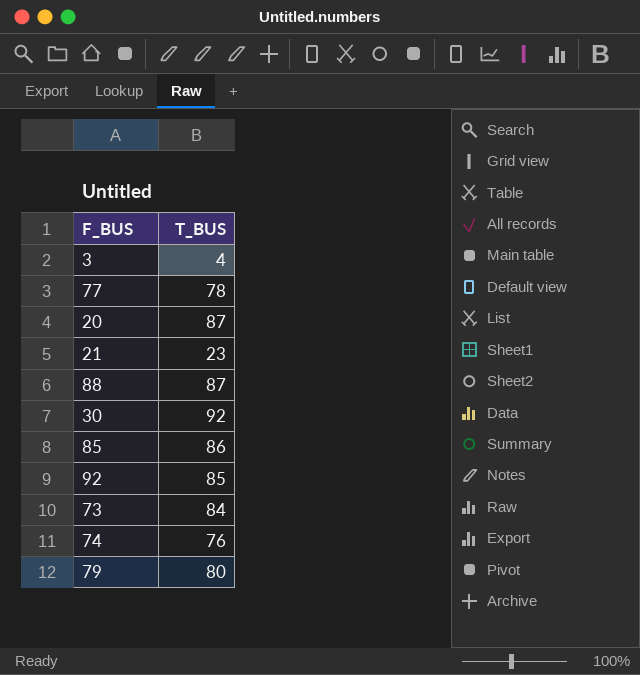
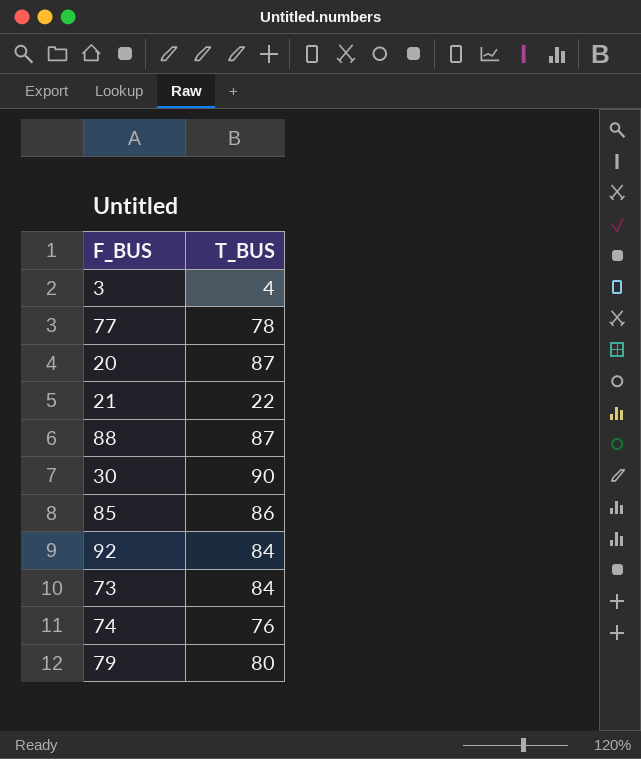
21 | T_BUS: 23 -> 22
30 | T_BUS: 92 -> 90
92 | T_BUS: 85 -> 84

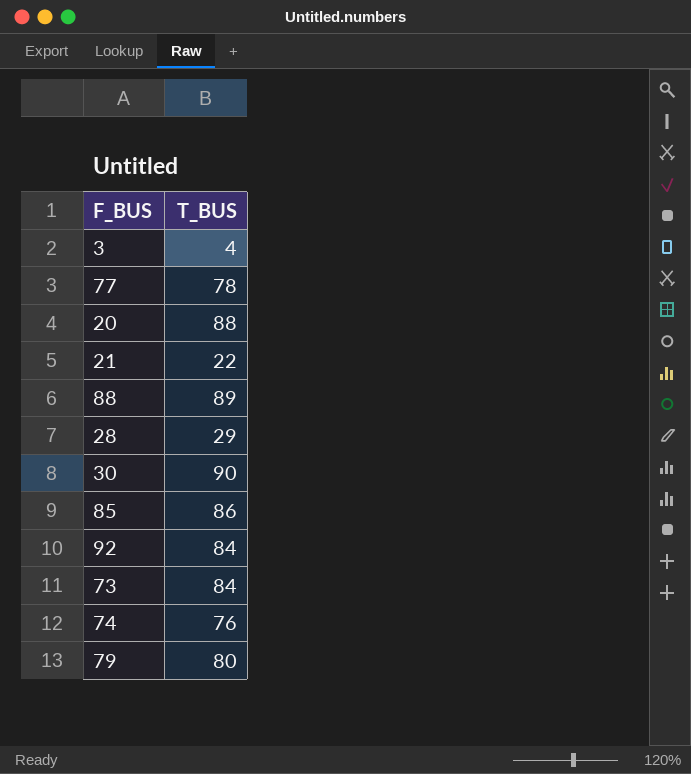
20 | T_BUS: 87 -> 88
88 | T_BUS: 87 -> 89
row 28: none -> 29

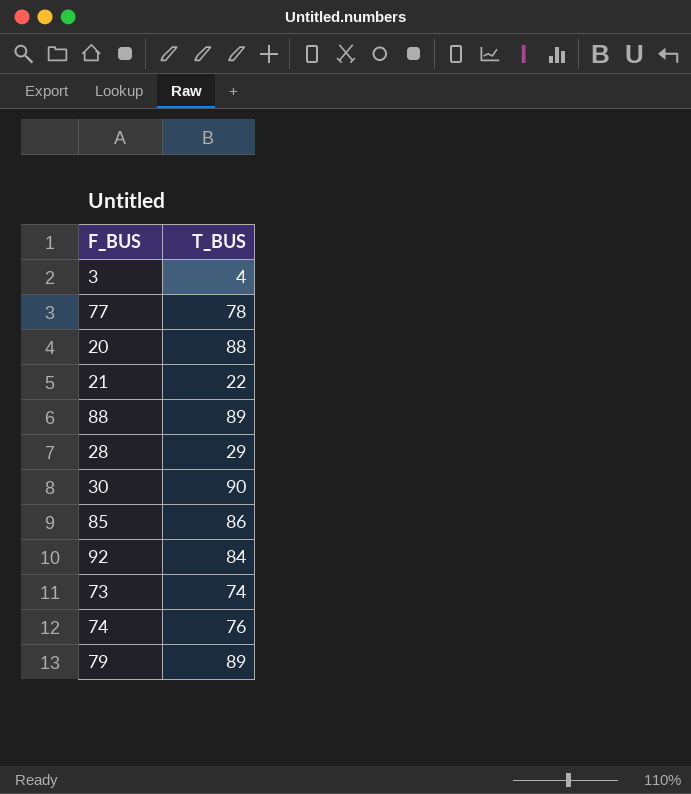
73 | T_BUS: 84 -> 74
79 | T_BUS: 80 -> 89

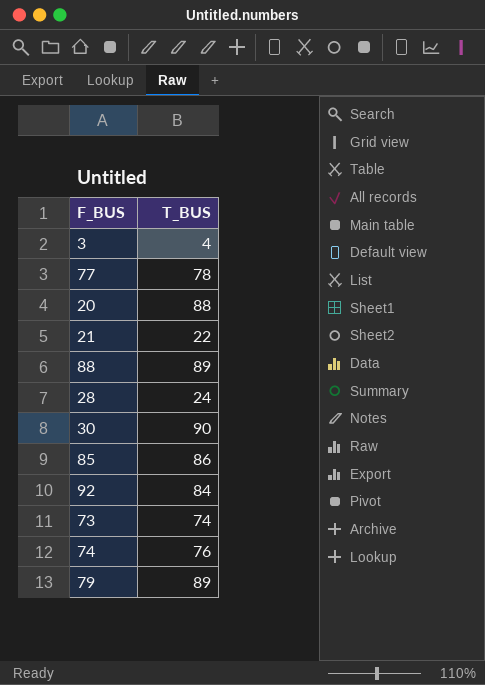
28 | T_BUS: 29 -> 24

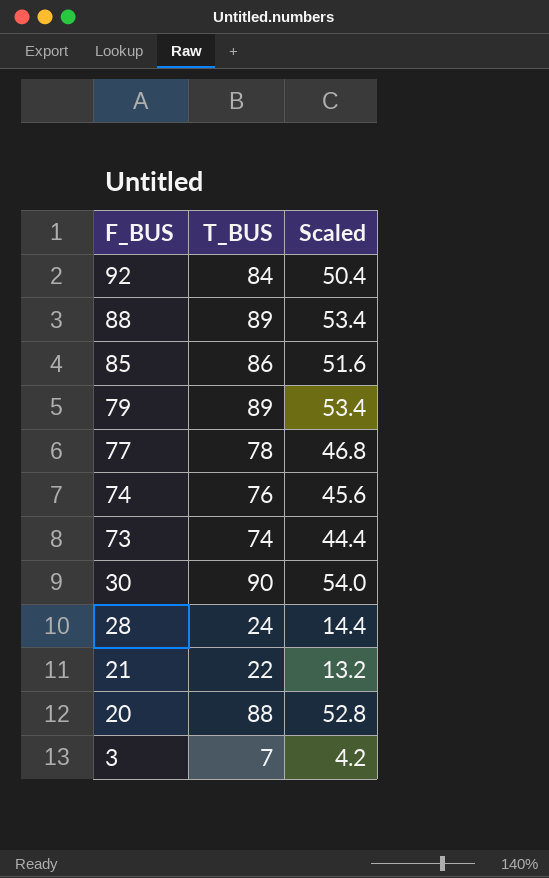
row order: none -> F_BUS descending
column Scaled | formula: none -> [T_BUS] * 0.6
3 | T_BUS: 4 -> 7

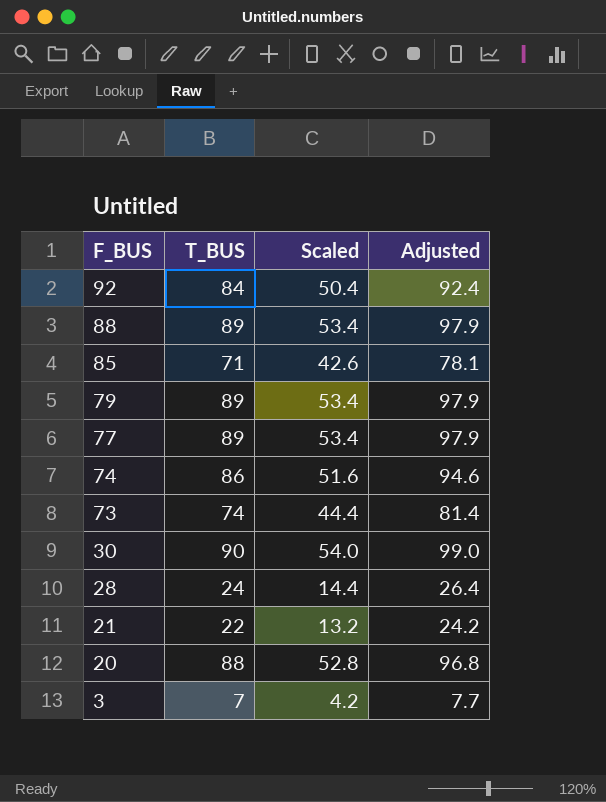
column Adjusted | formula: none -> [T_BUS] * 1.1
85 | T_BUS: 86 -> 71
85 | Scaled: 51.6 -> 42.6
77 | T_BUS: 78 -> 89
77 | Scaled: 46.8 -> 53.4
74 | T_BUS: 76 -> 86
74 | Scaled: 45.6 -> 51.6

